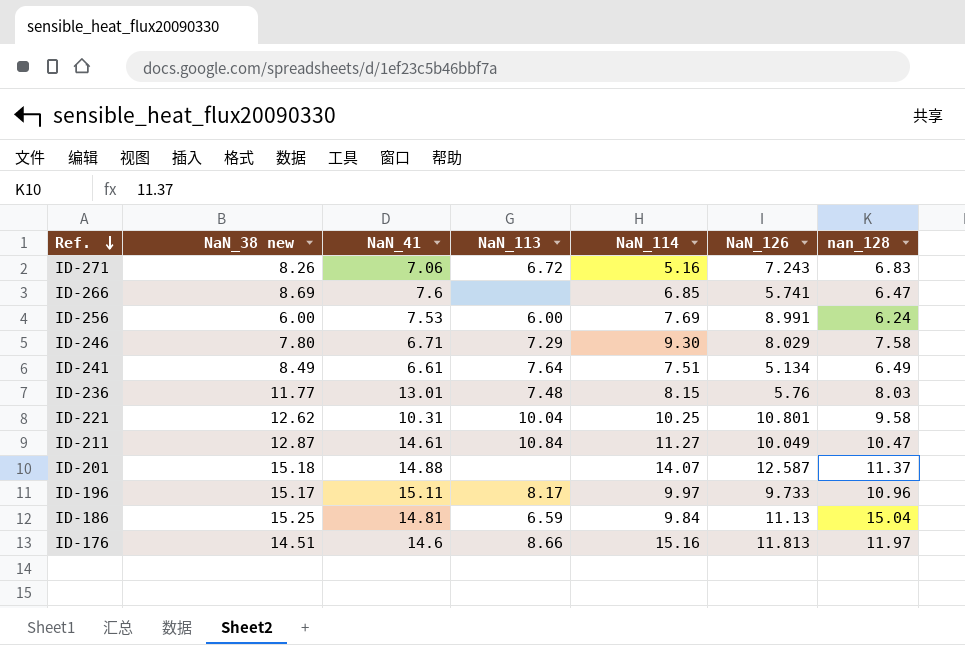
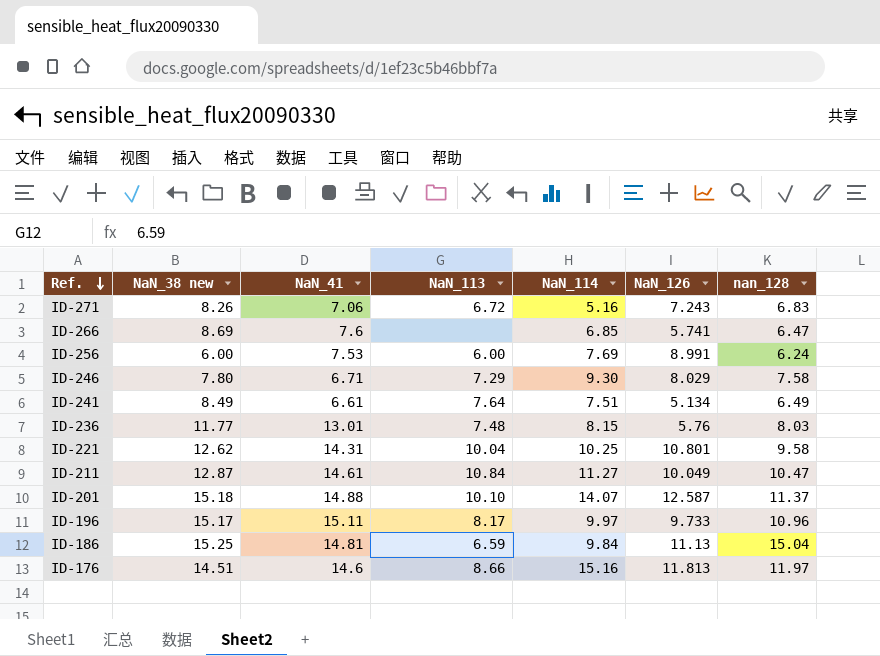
ID-221 | NaN_41: 10.31 -> 14.31
ID-201 | NaN_113: none -> 10.10

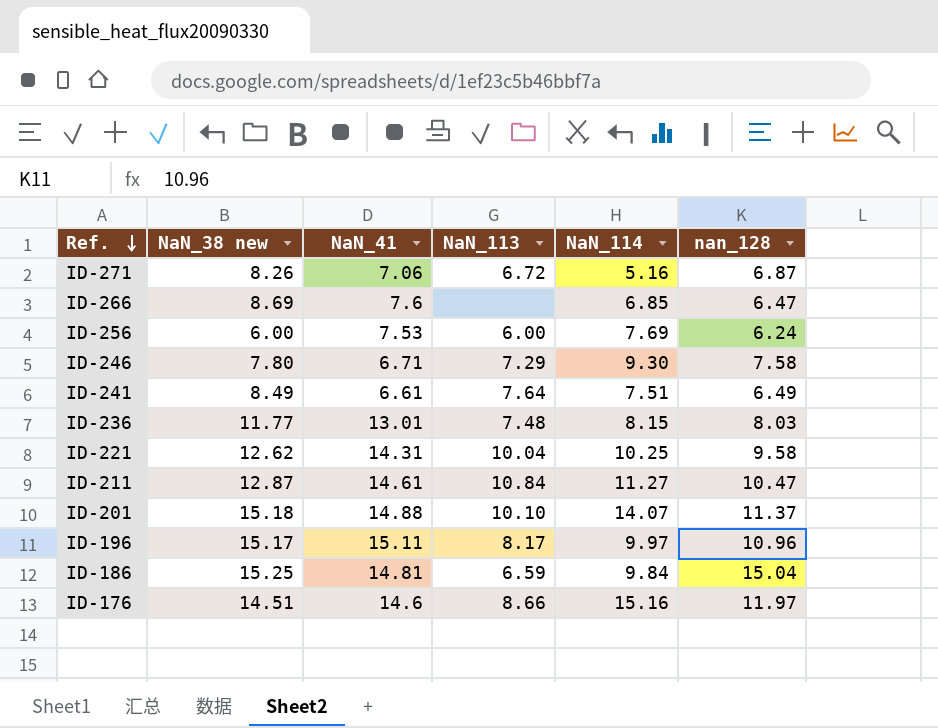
column NaN_126 | position: 6 -> none
ID-271 | nan_128: 6.83 -> 6.87

